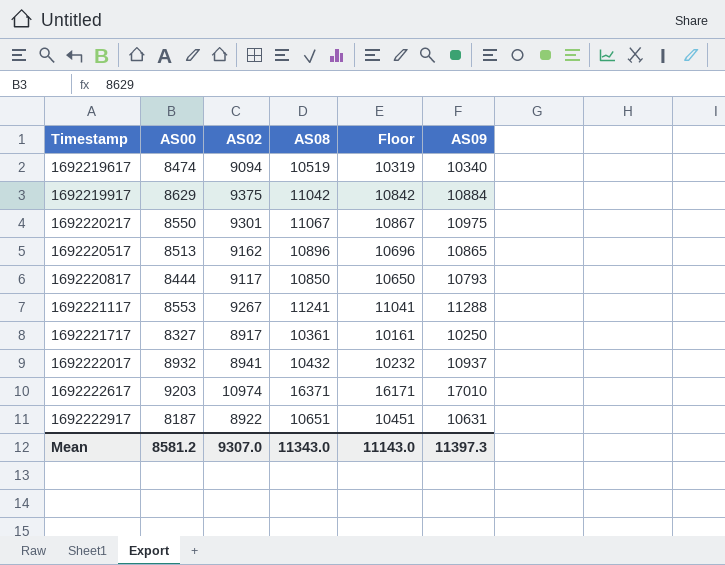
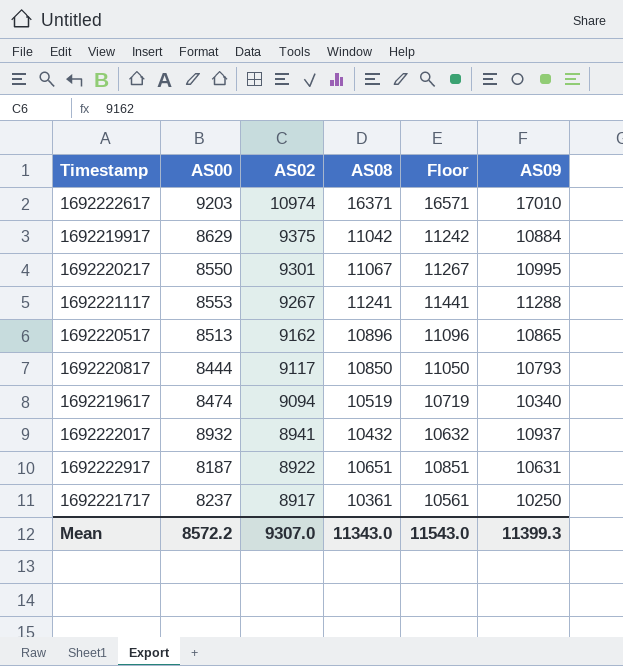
row order: Timestamp ascending -> AS02 descending
column Floor | formula: [AS08] - 200 -> [AS08] + 200
1692220217 | AS09: 10975 -> 10995
1692221717 | AS00: 8327 -> 8237
Mean | AS00: 8581.2 -> 8572.2
Mean | Floor: 11143.0 -> 11543.0
Mean | AS09: 11397.3 -> 11399.3

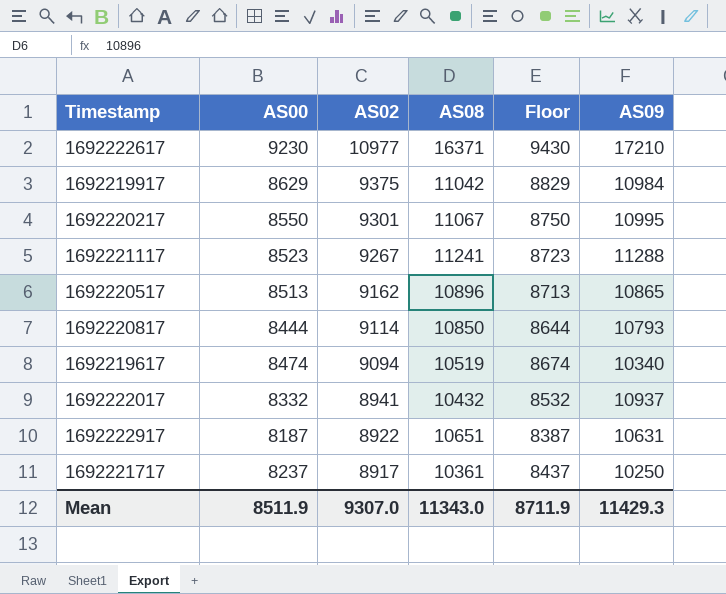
column Floor | formula: [AS08] + 200 -> [AS00] + 200
1692222617 | AS00: 9203 -> 9230
1692222617 | AS02: 10974 -> 10977
1692222617 | AS09: 17010 -> 17210
1692219917 | AS09: 10884 -> 10984
1692221117 | AS00: 8553 -> 8523
1692220817 | AS02: 9117 -> 9114
1692222017 | AS00: 8932 -> 8332
Mean | AS00: 8572.2 -> 8511.9
Mean | Floor: 11543.0 -> 8711.9
Mean | AS09: 11399.3 -> 11429.3

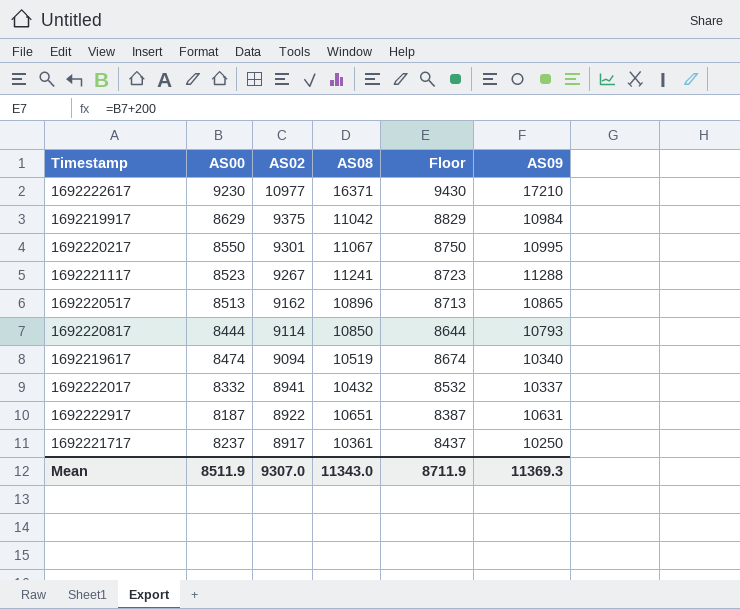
1692222017 | AS09: 10937 -> 10337
Mean | AS09: 11429.3 -> 11369.3

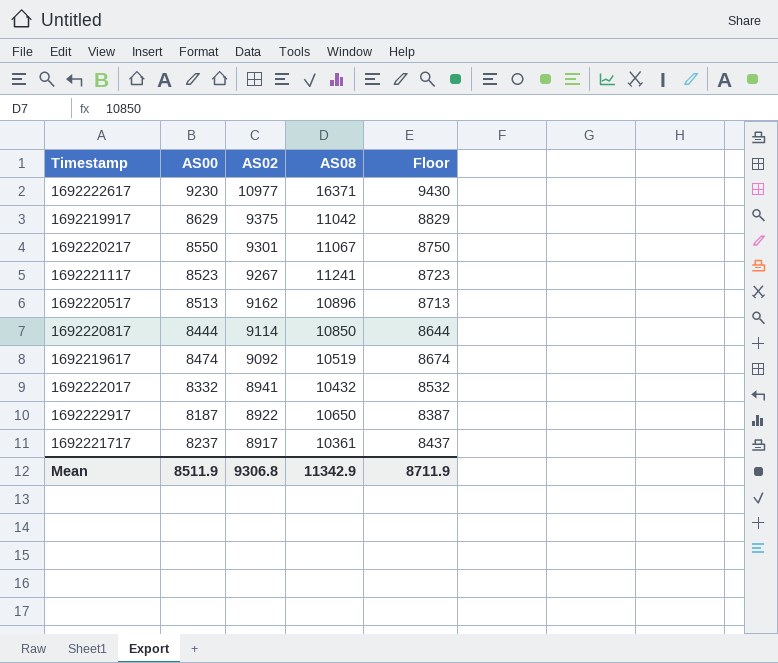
column AS09 | position: 6 -> none
1692219617 | AS02: 9094 -> 9092
1692222917 | AS08: 10651 -> 10650
Mean | AS02: 9307.0 -> 9306.8
Mean | AS08: 11343.0 -> 11342.9

